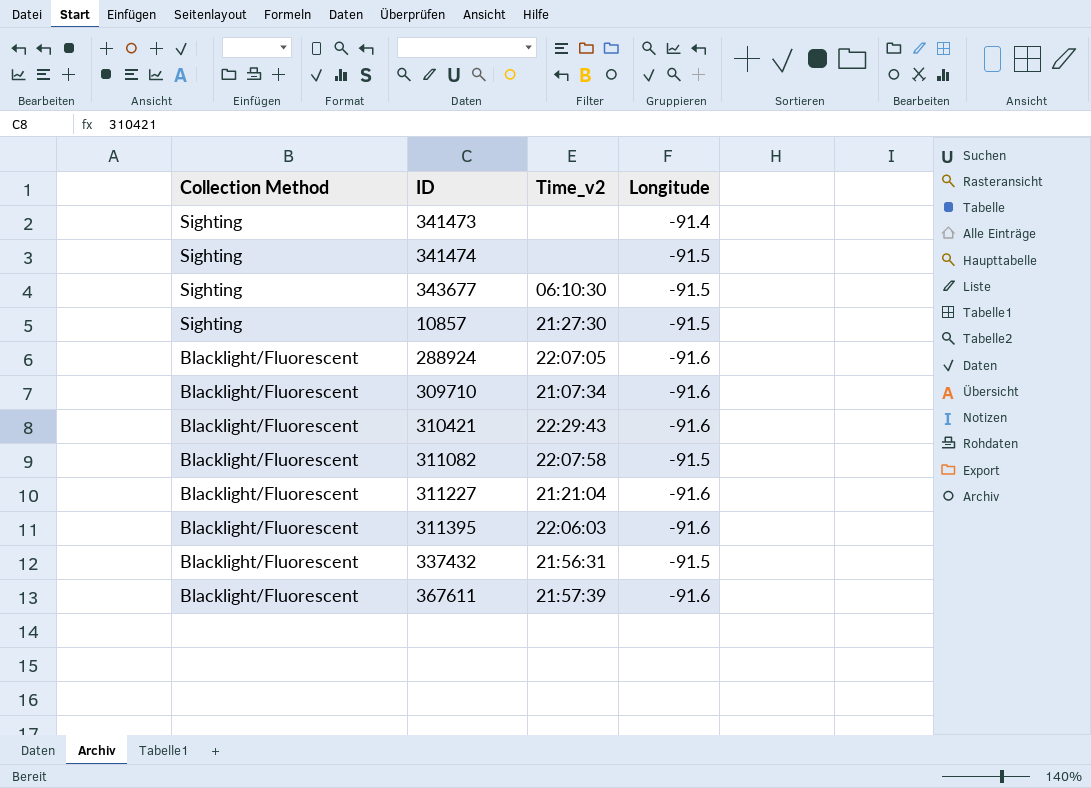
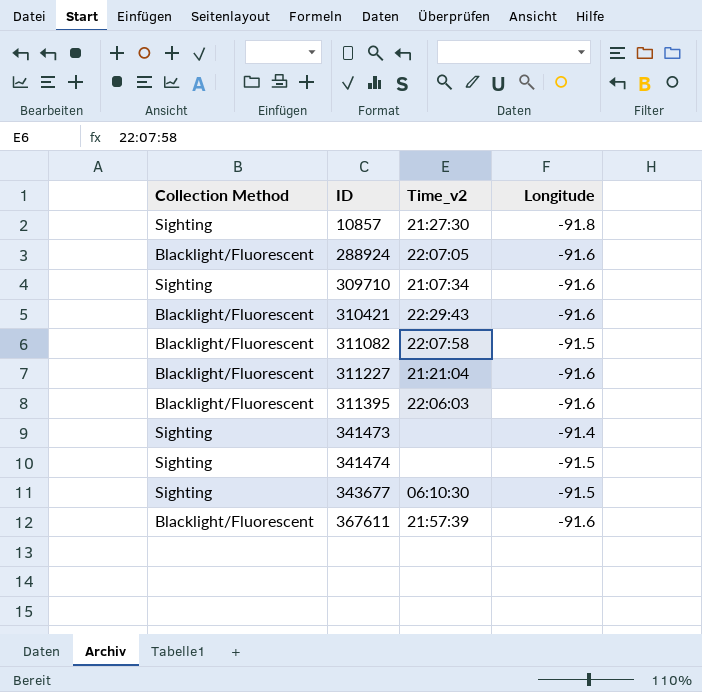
row order: Collection Method descending -> ID ascending
row 337432: Blacklight/Fluorescent | 21:56:31 | -91.5 -> none
10857 | Longitude: -91.5 -> -91.8
309710 | Collection Method: Blacklight/Fluorescent -> Sighting

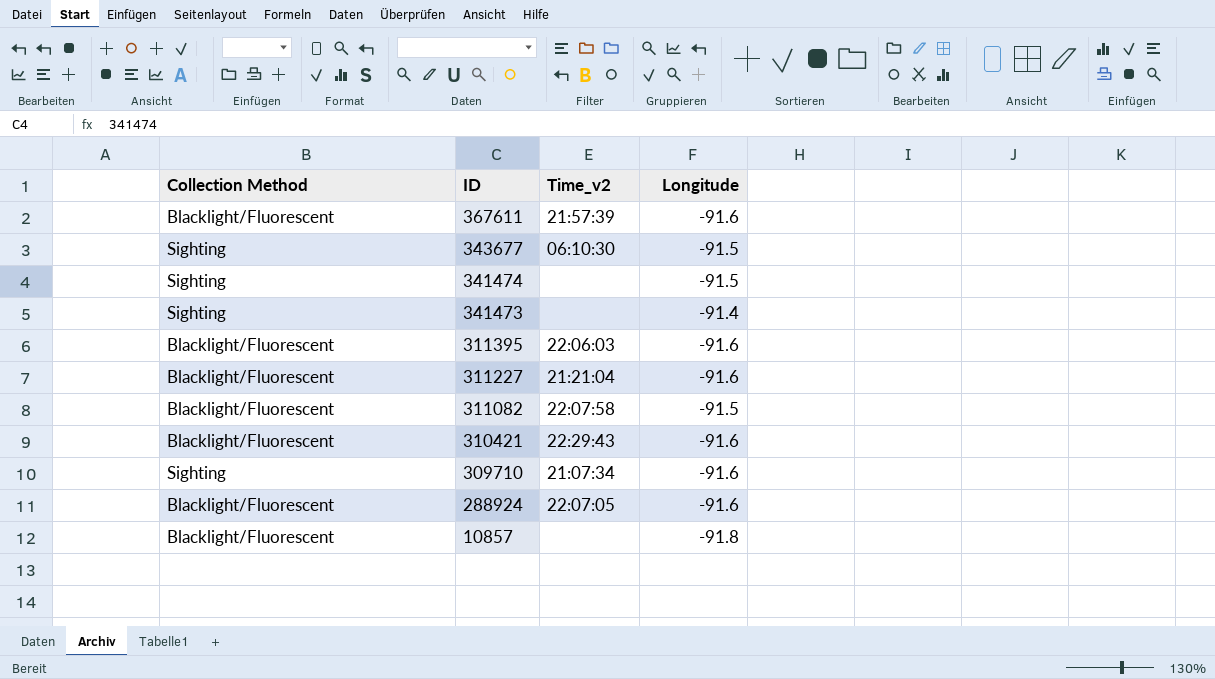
row order: ID ascending -> ID descending
10857 | Collection Method: Sighting -> Blacklight/Fluorescent
10857 | Time_v2: 21:27:30 -> none

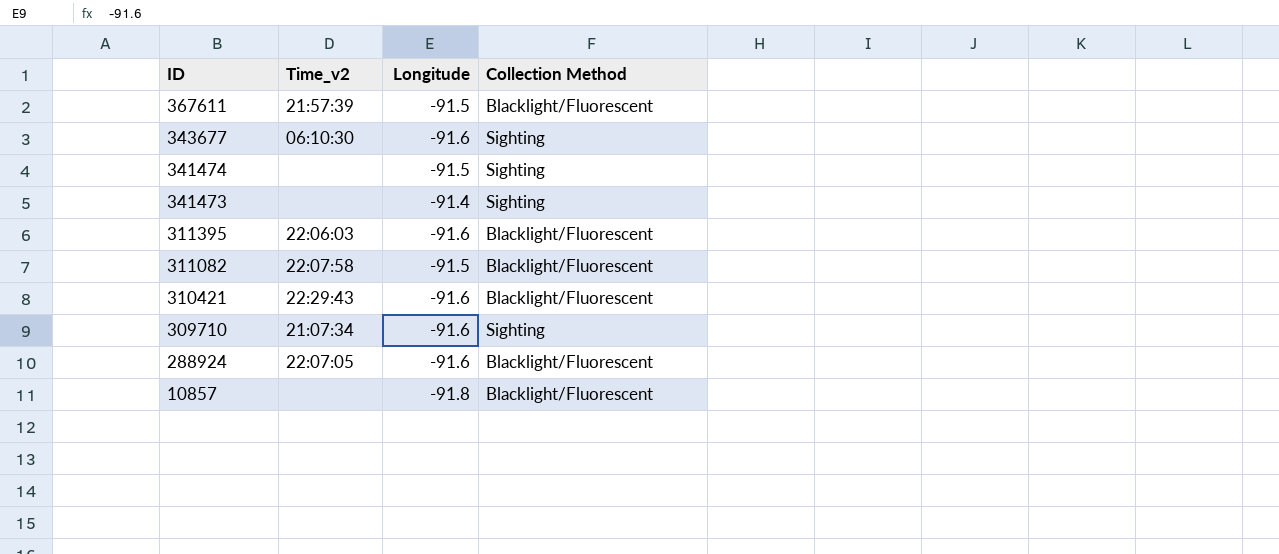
column Collection Method | position: 1 -> 4
row 311227: Blacklight/Fluorescent | 21:21:04 | -91.6 -> none
367611 | Longitude: -91.6 -> -91.5
343677 | Longitude: -91.5 -> -91.6

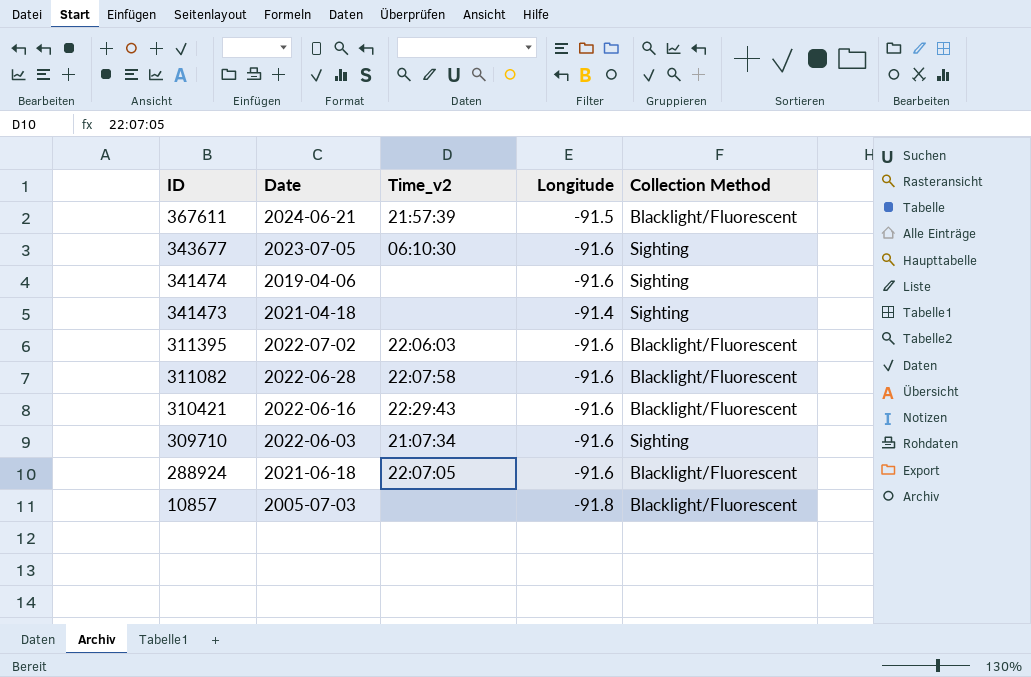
column Date | position: none -> 2
341474 | Longitude: -91.5 -> -91.6
311082 | Longitude: -91.5 -> -91.6

